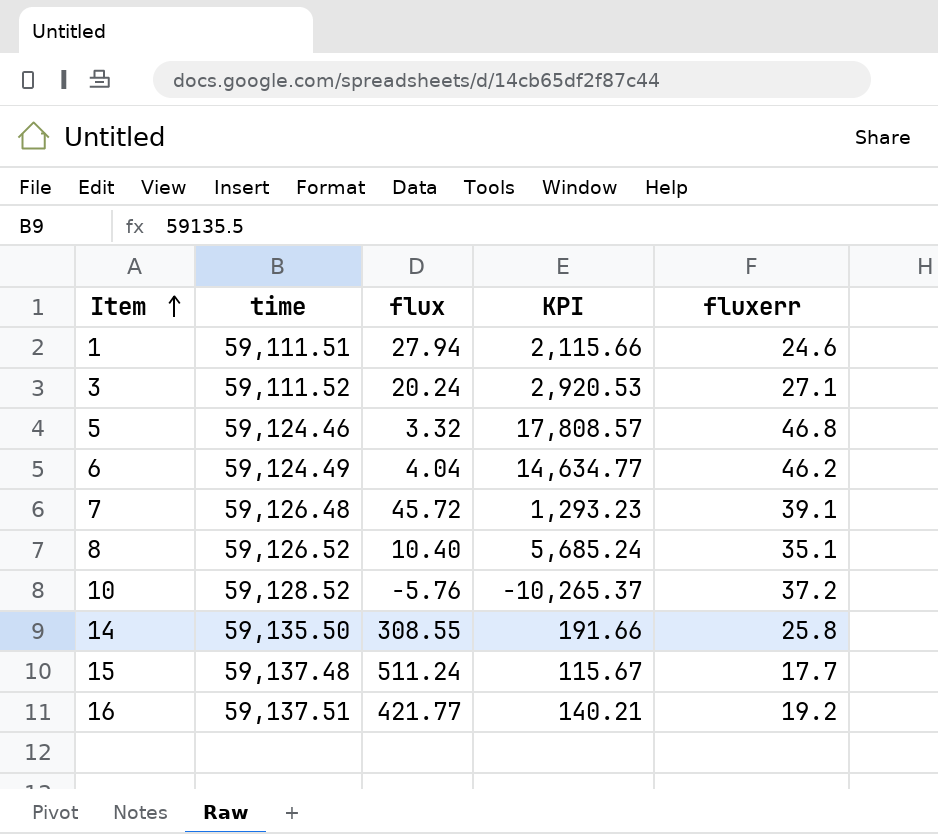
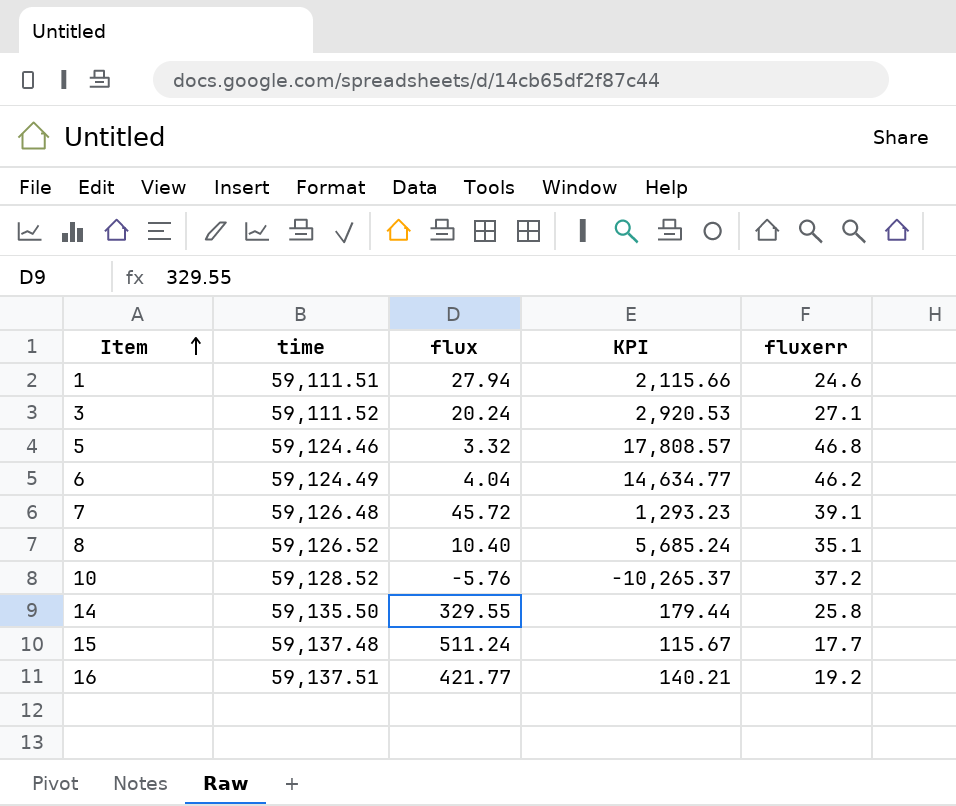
14 | flux: 308.55 -> 329.55
14 | KPI: 191.66 -> 179.44

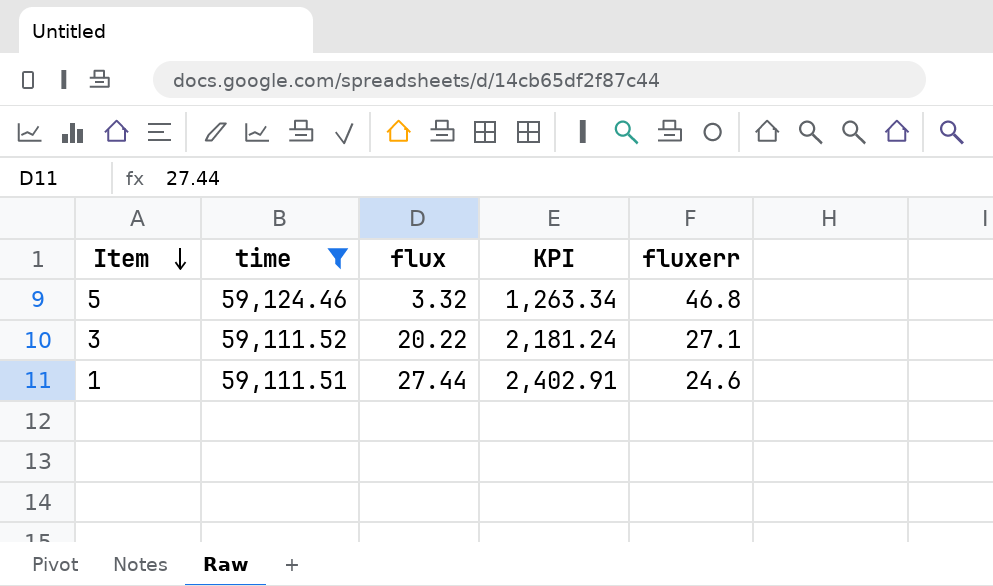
filter: none -> time <= 59,124.46
row order: Item ascending -> Item descending
column KPI | formula: [time] / [flux] -> [time] / [fluxerr]
3 | flux: 20.24 -> 20.22
1 | flux: 27.94 -> 27.44

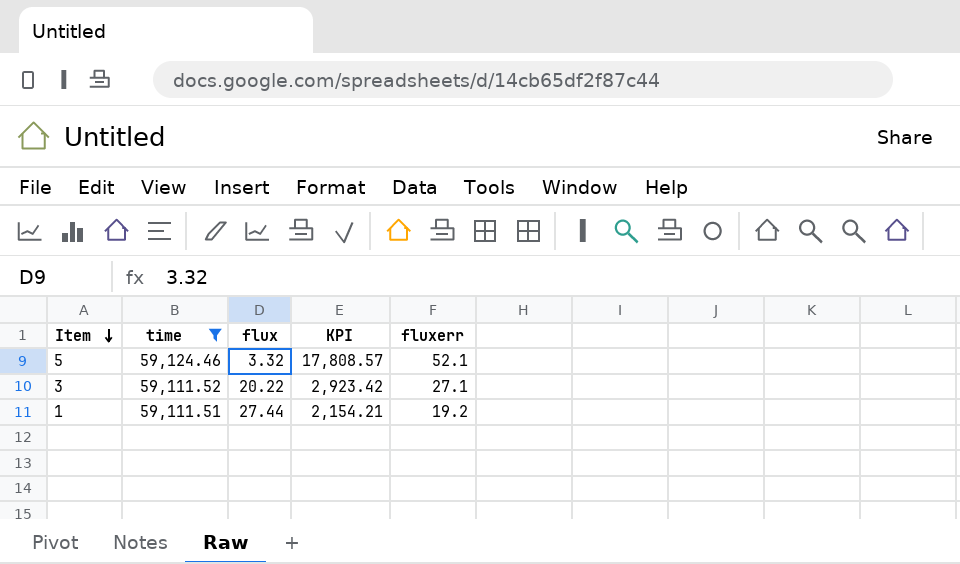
column KPI | formula: [time] / [fluxerr] -> [time] / [flux]
5 | fluxerr: 46.8 -> 52.1
1 | fluxerr: 24.6 -> 19.2

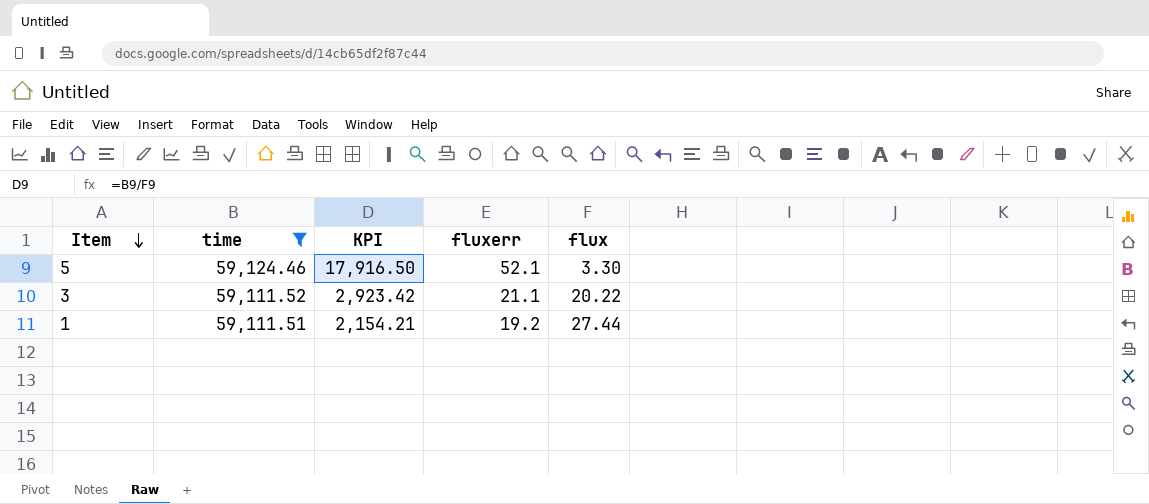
column flux | position: 3 -> 5
5 | KPI: 17,808.57 -> 17,916.50
5 | flux: 3.32 -> 3.30
3 | fluxerr: 27.1 -> 21.1

